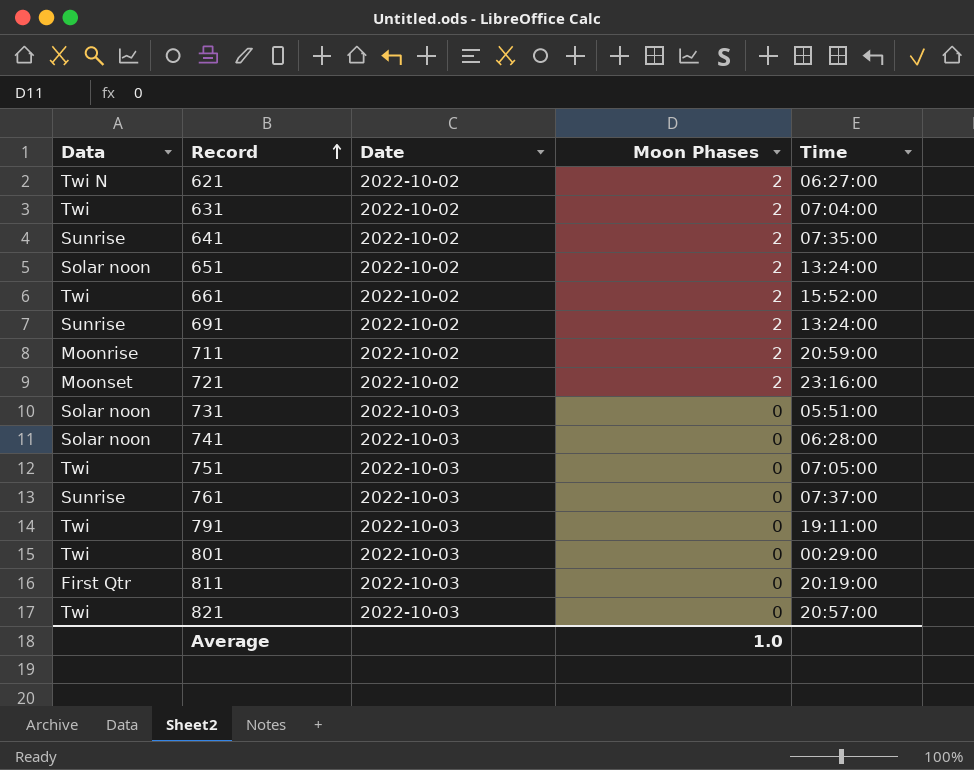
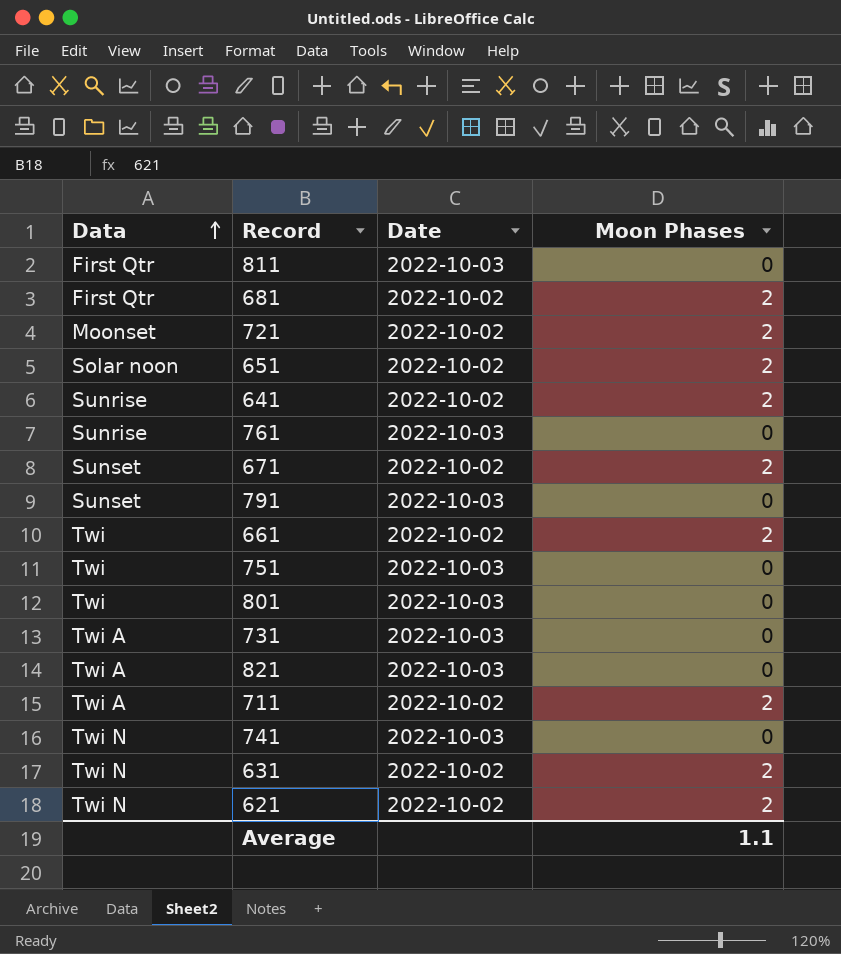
row order: Record ascending -> Data ascending
column Time | position: 5 -> none
row 691: Sunrise | 2022-10-02 | 2 | 13:24:00 -> none
row 681: none -> First Qtr | 2022-10-02 | 2
row 671: none -> Sunset | 2022-10-02 | 2
791 | Data: Twi -> Sunset
731 | Data: Solar noon -> Twi A
821 | Data: Twi -> Twi A
711 | Data: Moonrise -> Twi A
741 | Data: Solar noon -> Twi N
631 | Data: Twi -> Twi N
Average | Moon Phases: 1.0 -> 1.1

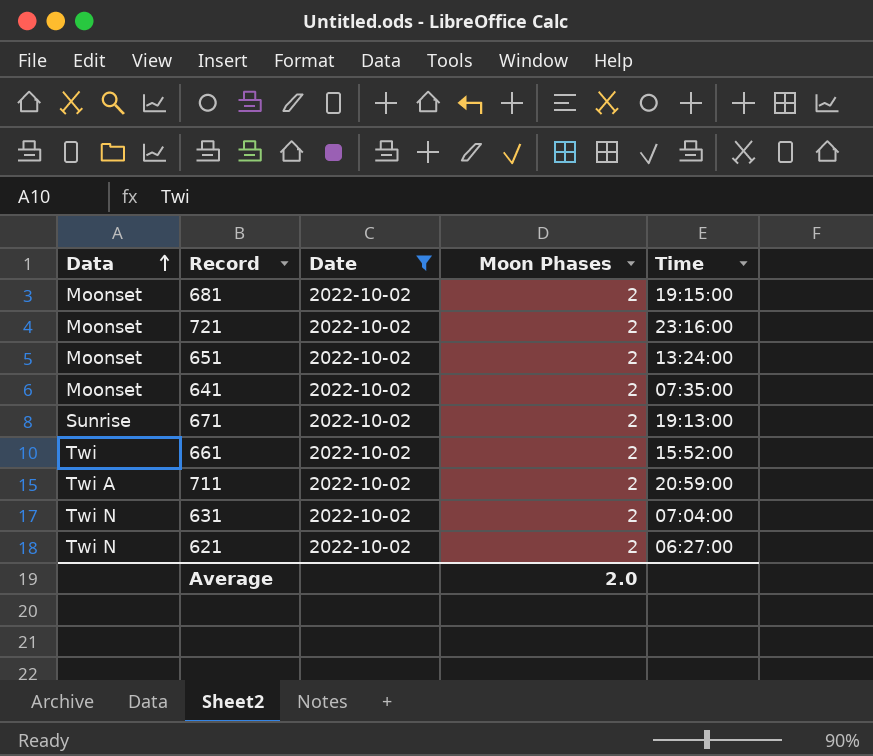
filter: none -> Date = 2022-10-02
column Time | position: none -> 5
681 | Data: First Qtr -> Moonset
651 | Data: Solar noon -> Moonset
641 | Data: Sunrise -> Moonset
671 | Data: Sunset -> Sunrise
Average | Moon Phases: 1.1 -> 2.0

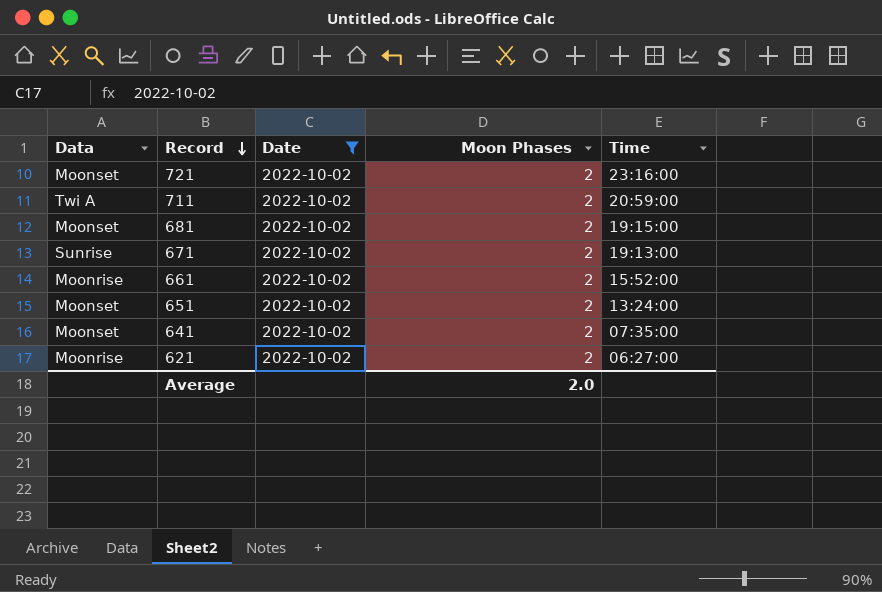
row order: Data ascending -> Record descending
row 631: Twi N | 2022-10-02 | 2 | 07:04:00 -> none
661 | Data: Twi -> Moonrise
621 | Data: Twi N -> Moonrise

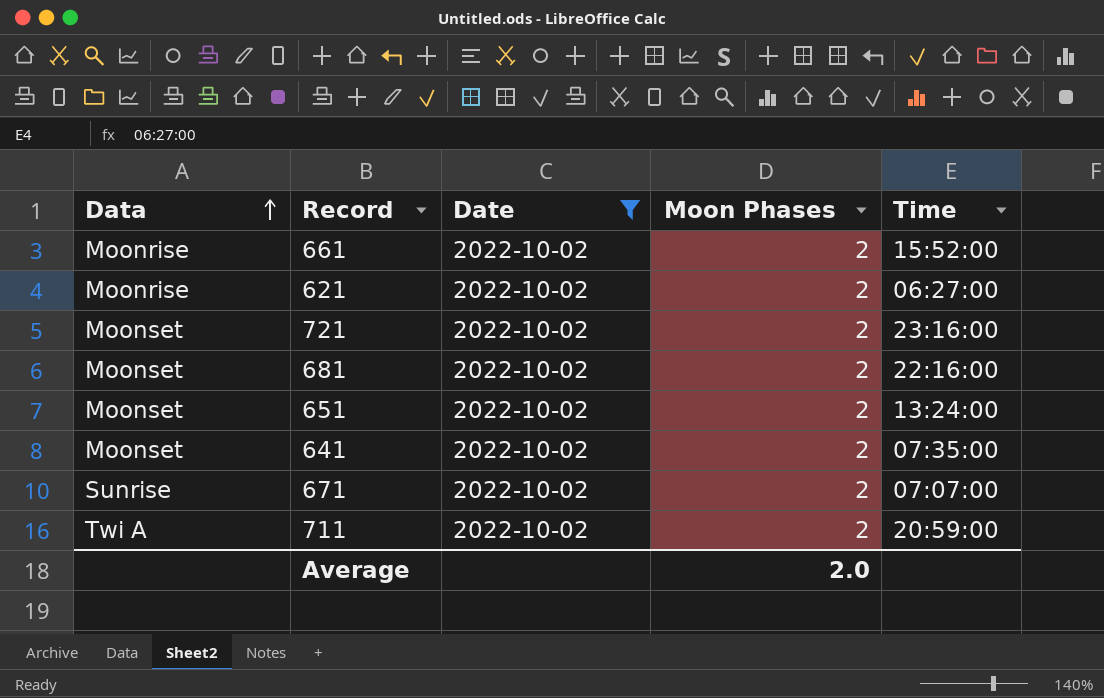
row order: Record descending -> Data ascending
681 | Time: 19:15:00 -> 22:16:00
671 | Time: 19:13:00 -> 07:07:00

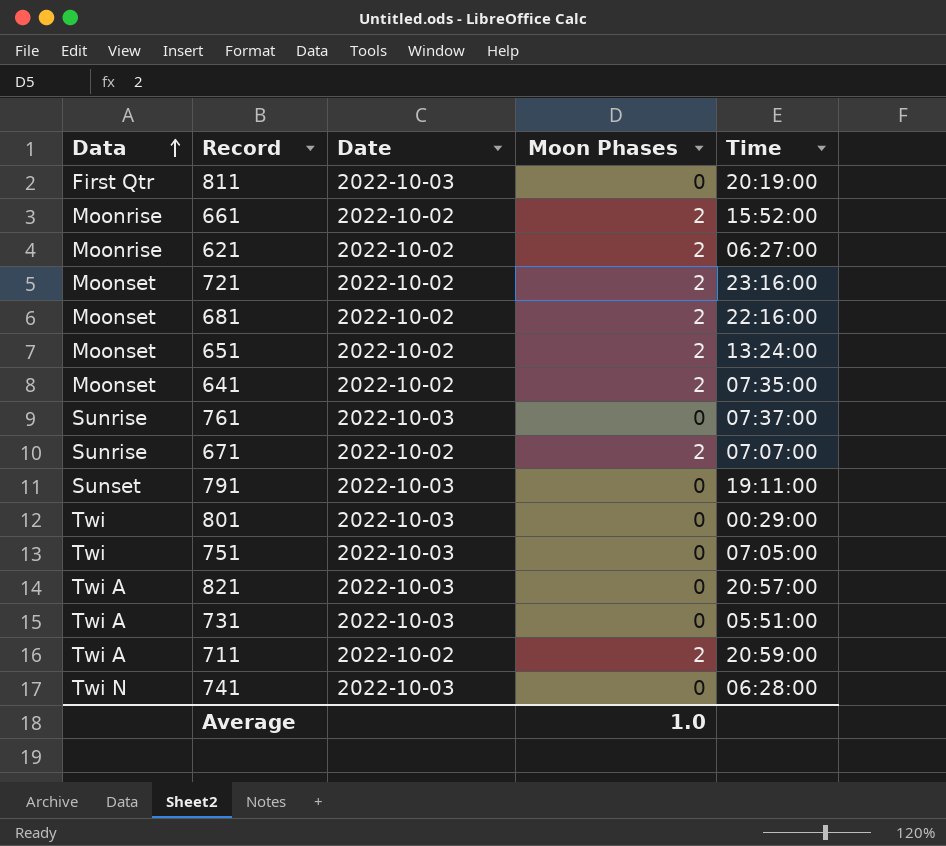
filter: Date = 2022-10-02 -> none
Average | Moon Phases: 2.0 -> 1.0

